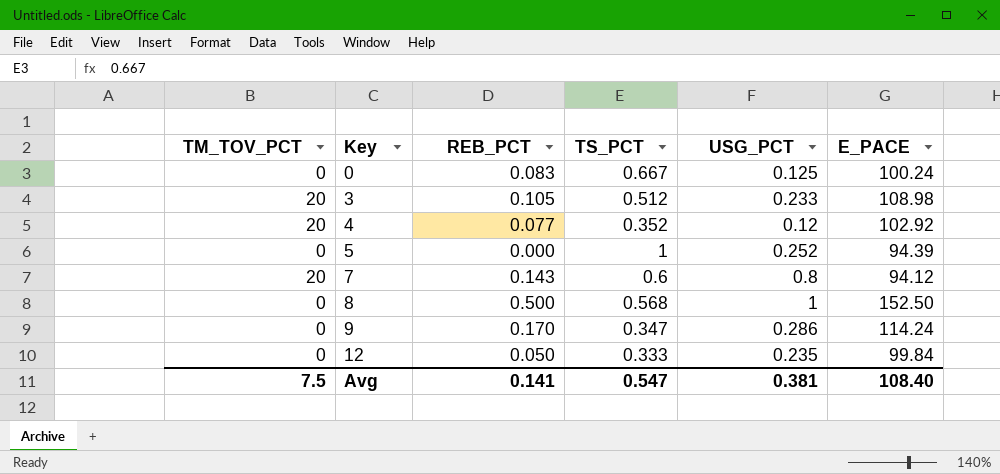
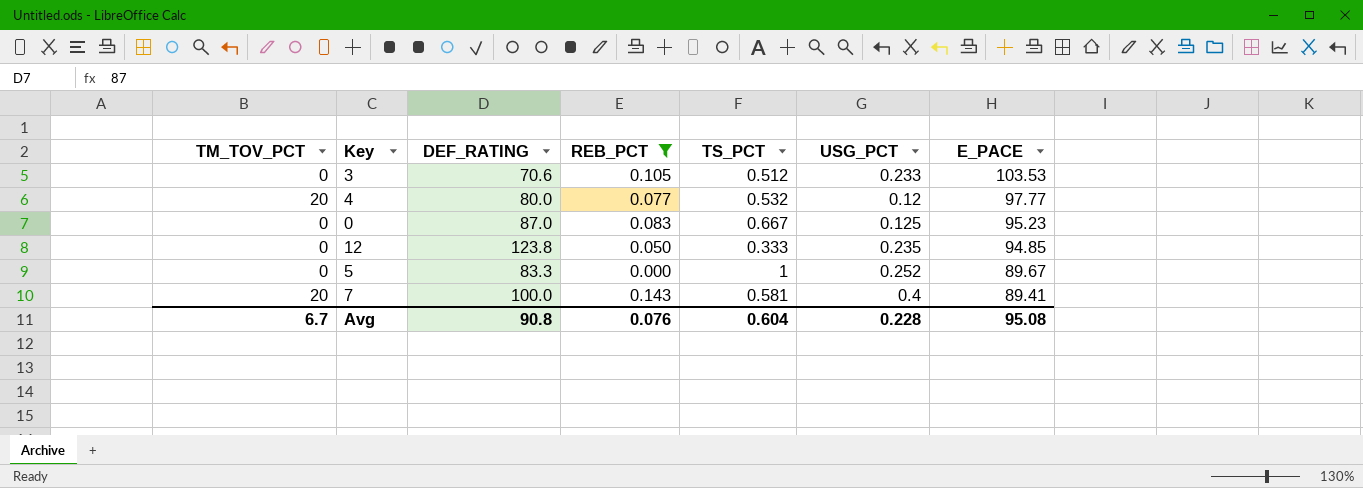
filter: none -> REB_PCT <= 0.143
row order: Key ascending -> E_PACE descending
column DEF_RATING | position: none -> 3
3 | TM_TOV_PCT: 20 -> 0
3 | E_PACE: 108.98 -> 103.53
4 | TS_PCT: 0.352 -> 0.532
4 | E_PACE: 102.92 -> 97.77
0 | E_PACE: 100.24 -> 95.23
12 | E_PACE: 99.84 -> 94.85
5 | E_PACE: 94.39 -> 89.67
7 | TS_PCT: 0.6 -> 0.581
7 | USG_PCT: 0.8 -> 0.4
7 | E_PACE: 94.12 -> 89.41
Avg | TM_TOV_PCT: 7.5 -> 6.7
Avg | REB_PCT: 0.141 -> 0.076
Avg | TS_PCT: 0.547 -> 0.604
Avg | USG_PCT: 0.381 -> 0.228
Avg | E_PACE: 108.40 -> 95.08

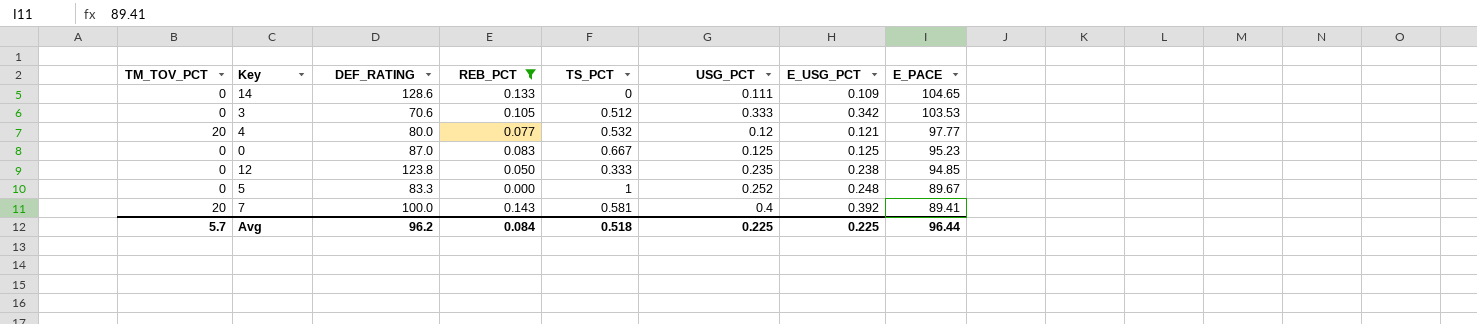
column E_USG_PCT | position: none -> 7
row 14: none -> 0 | 128.6 | 0.133 | 0 | 0.111 | 0.109 | 104.65
3 | USG_PCT: 0.233 -> 0.333
Avg | TM_TOV_PCT: 6.7 -> 5.7
Avg | DEF_RATING: 90.8 -> 96.2
Avg | REB_PCT: 0.076 -> 0.084
Avg | TS_PCT: 0.604 -> 0.518
Avg | USG_PCT: 0.228 -> 0.225
Avg | E_PACE: 95.08 -> 96.44

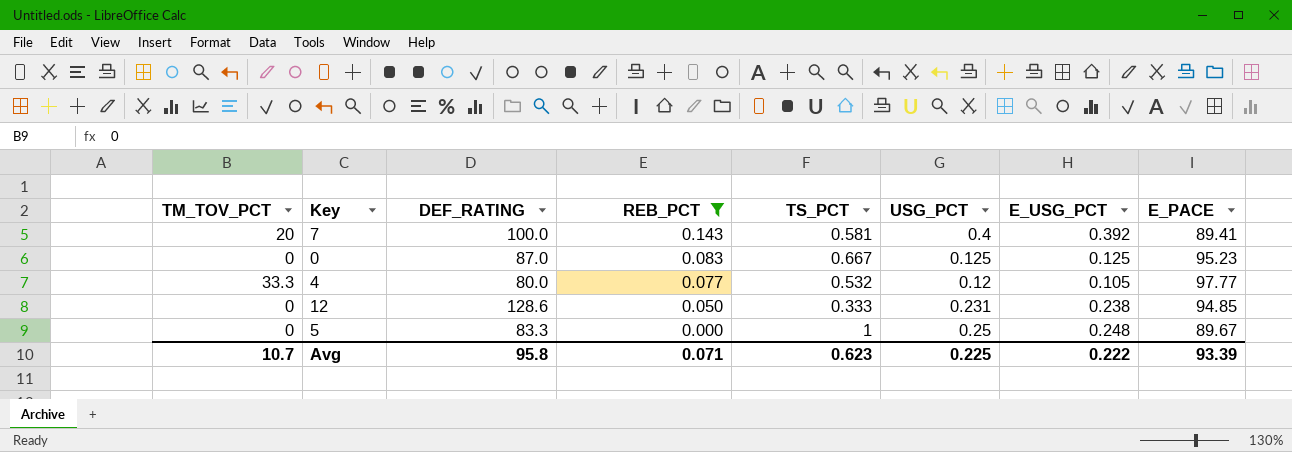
row order: E_PACE descending -> REB_PCT descending
row 14: 0 | 128.6 | 0.133 | 0 | 0.111 | 0.109 | 104.65 -> none
row 3: 0 | 70.6 | 0.105 | 0.512 | 0.333 | 0.342 | 103.53 -> none
4 | TM_TOV_PCT: 20 -> 33.3
4 | E_USG_PCT: 0.121 -> 0.105
12 | DEF_RATING: 123.8 -> 128.6
12 | USG_PCT: 0.235 -> 0.231
5 | USG_PCT: 0.252 -> 0.25
Avg | TM_TOV_PCT: 5.7 -> 10.7
Avg | DEF_RATING: 96.2 -> 95.8
Avg | REB_PCT: 0.084 -> 0.071
Avg | TS_PCT: 0.518 -> 0.623
Avg | E_USG_PCT: 0.225 -> 0.222
Avg | E_PACE: 96.44 -> 93.39

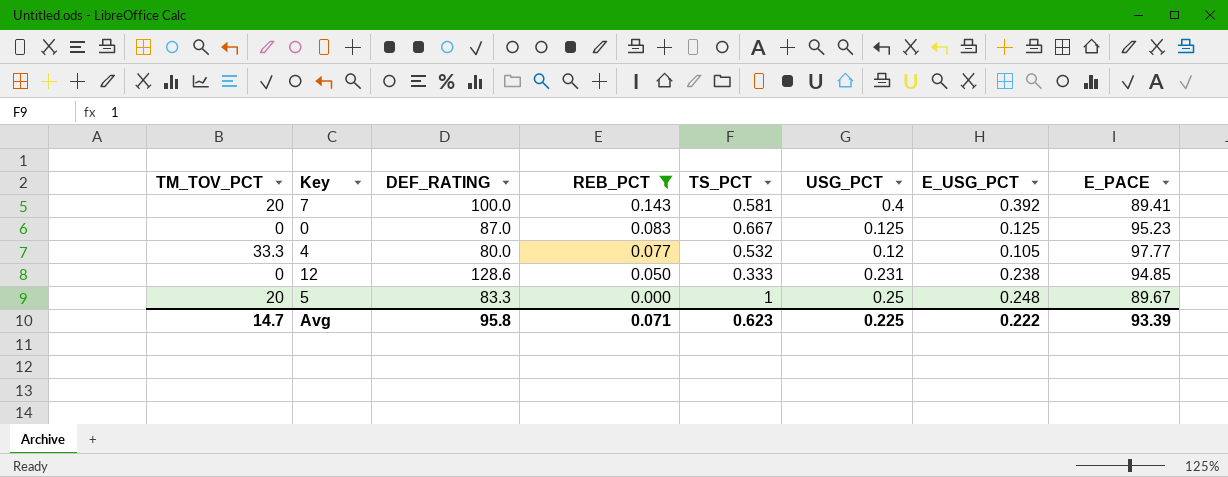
5 | TM_TOV_PCT: 0 -> 20
Avg | TM_TOV_PCT: 10.7 -> 14.7

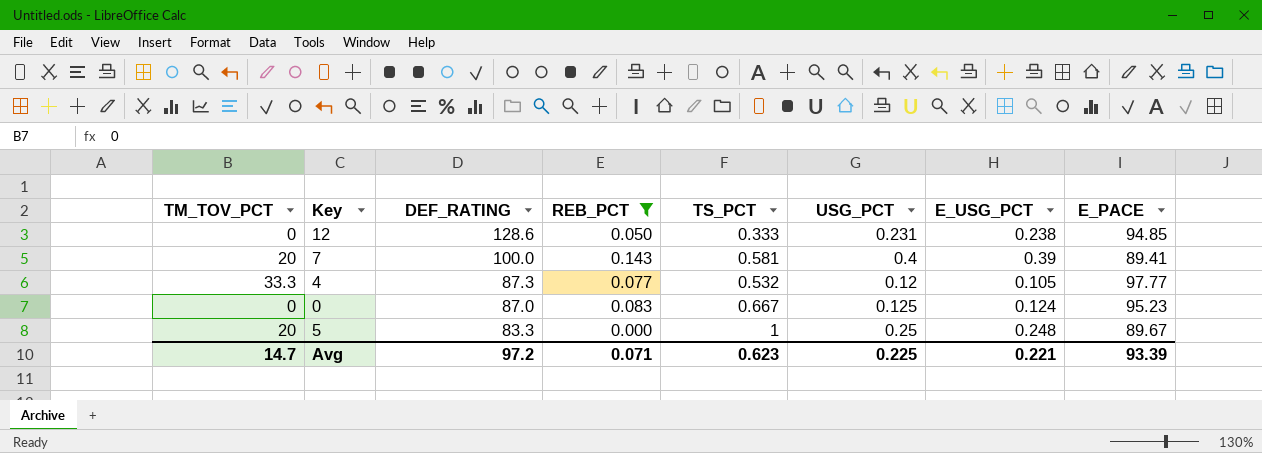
row order: REB_PCT descending -> DEF_RATING descending
7 | E_USG_PCT: 0.392 -> 0.39
4 | DEF_RATING: 80.0 -> 87.3
0 | E_USG_PCT: 0.125 -> 0.124
Avg | DEF_RATING: 95.8 -> 97.2
Avg | E_USG_PCT: 0.222 -> 0.221

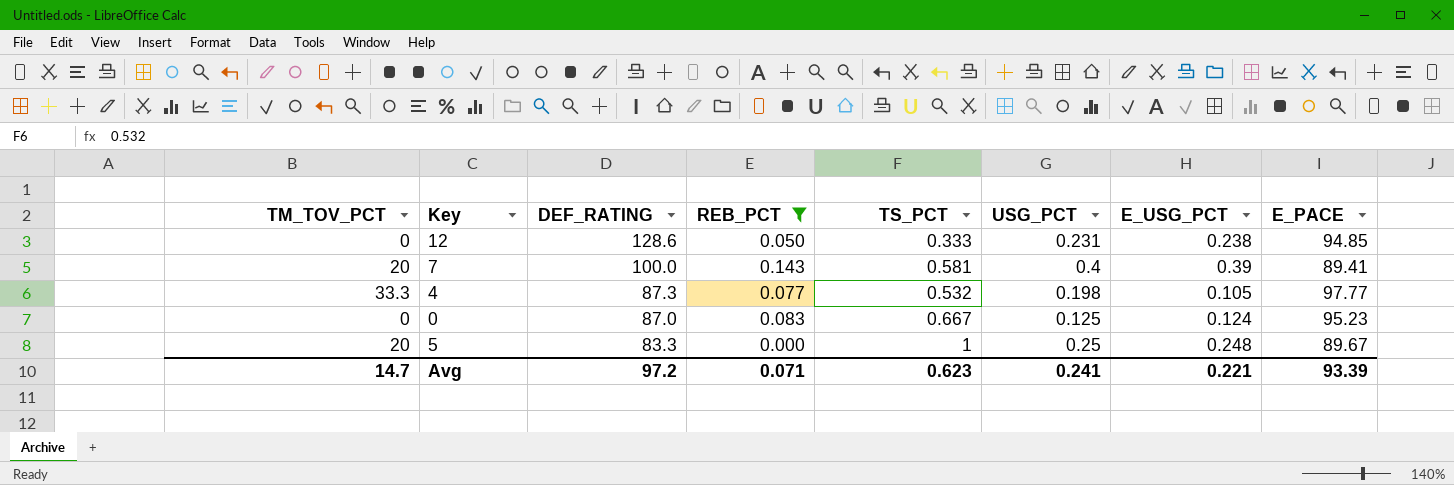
4 | USG_PCT: 0.12 -> 0.198
Avg | USG_PCT: 0.225 -> 0.241

